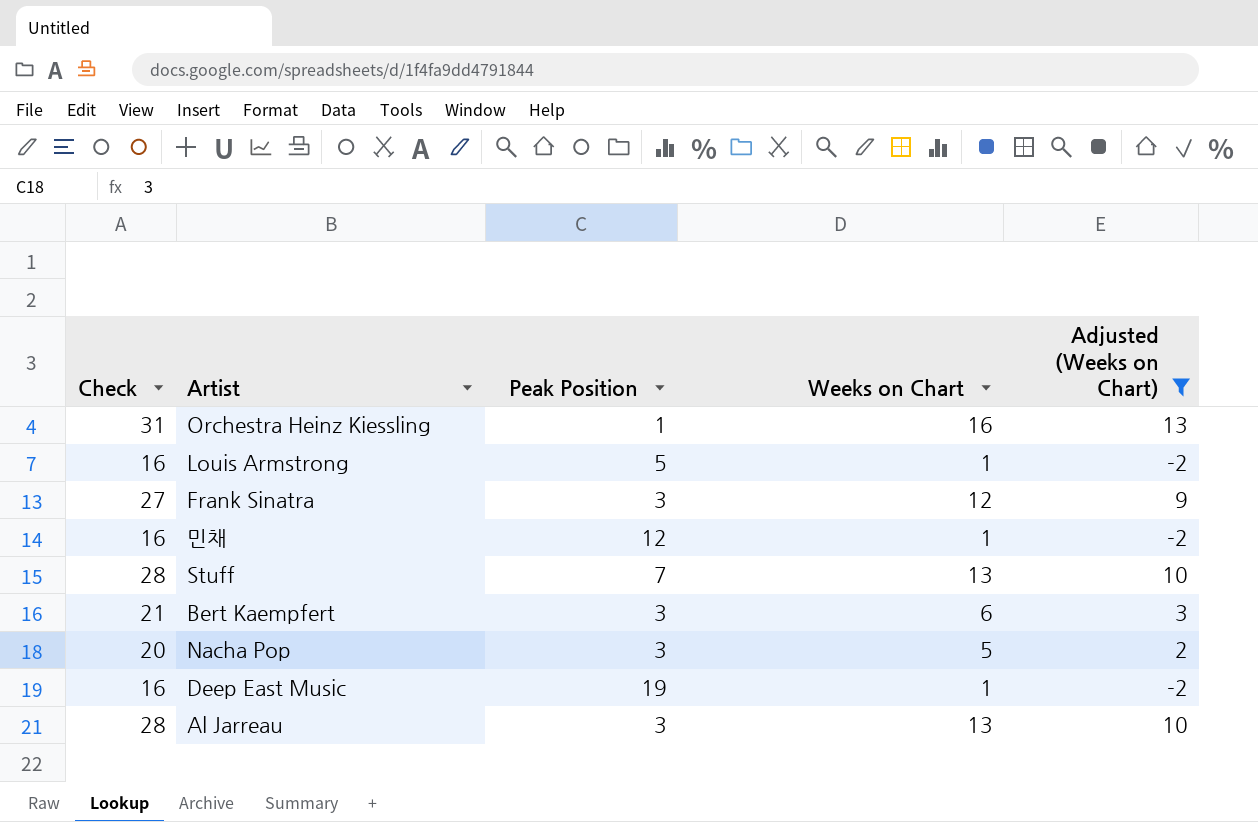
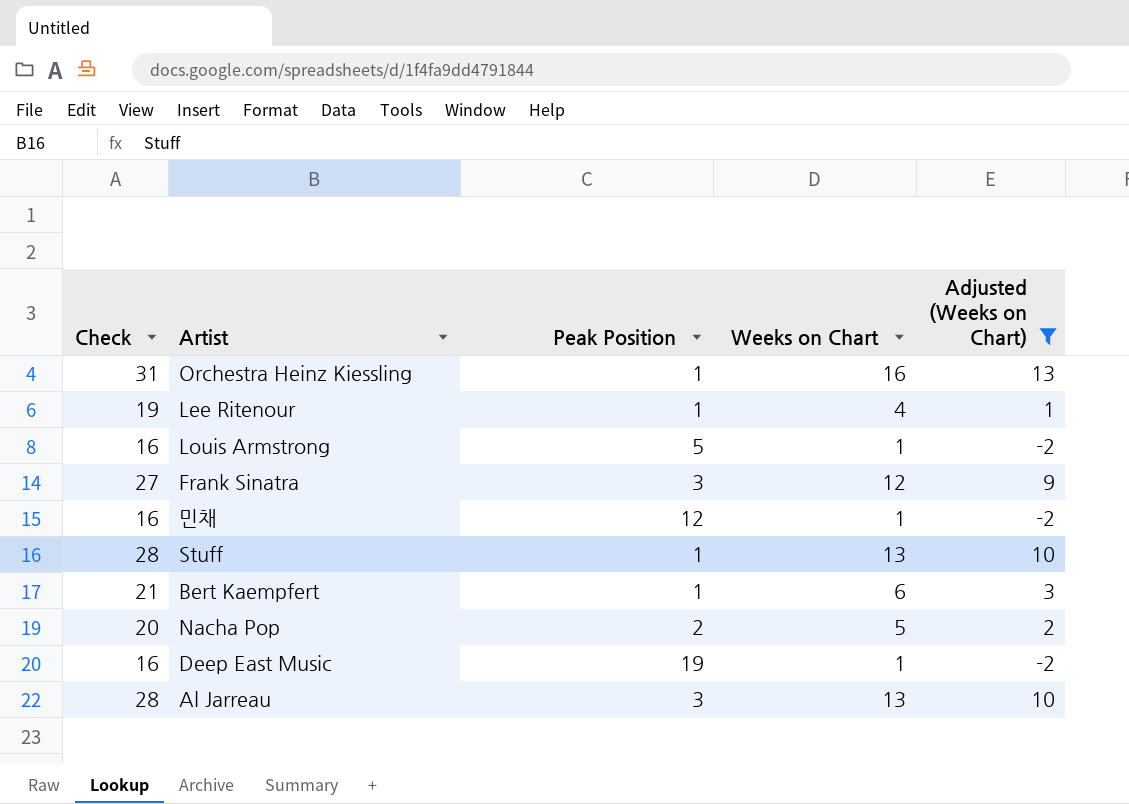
row Lee Ritenour: none -> 19 | 1 | 4 | 1
Stuff | Peak Position: 7 -> 1
Bert Kaempfert | Peak Position: 3 -> 1
Nacha Pop | Peak Position: 3 -> 2

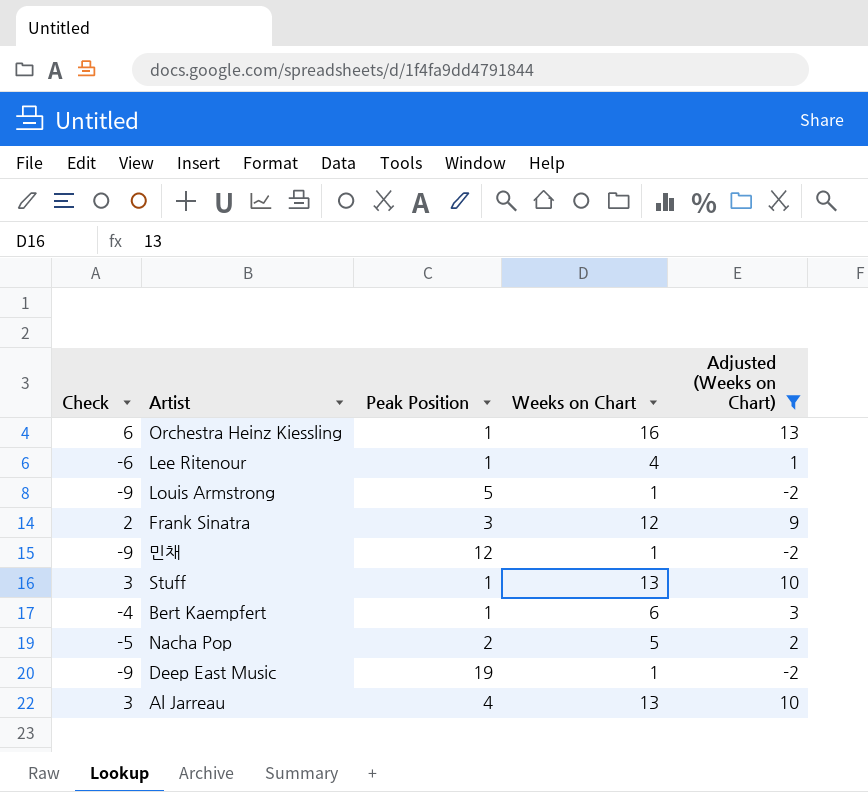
column Check | formula: [Weeks on Chart] + 15 -> [Weeks on Chart] - 10
Al Jarreau | Peak Position: 3 -> 4

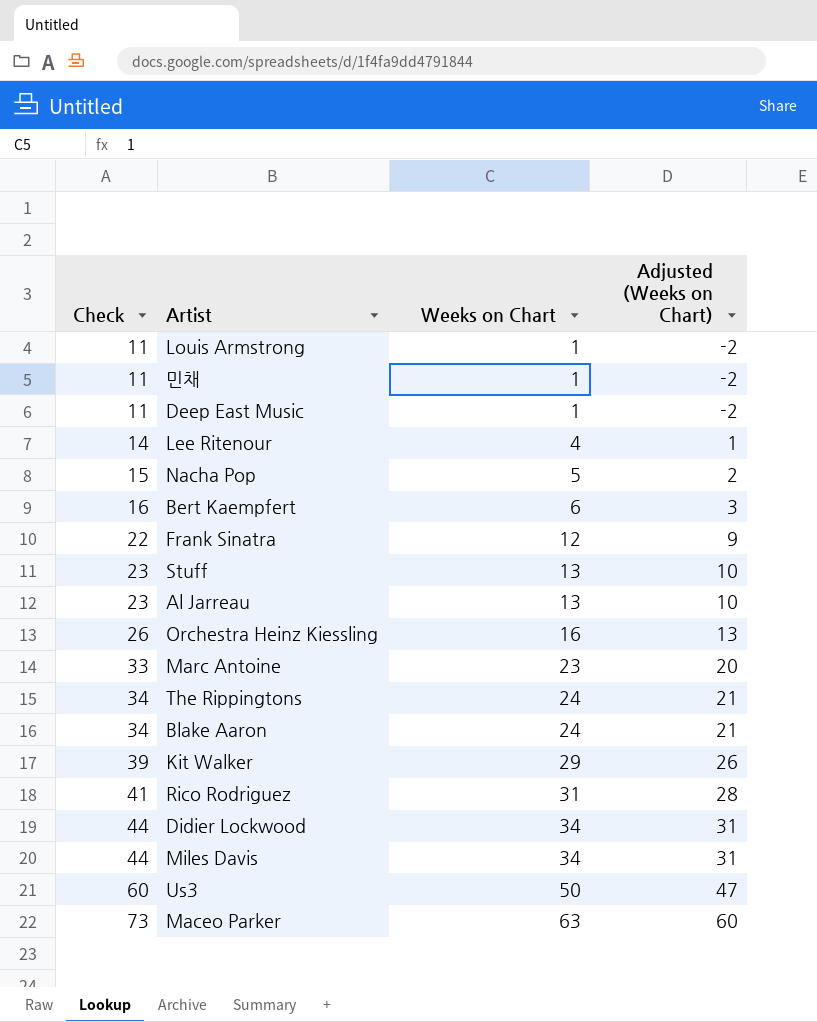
filter: Adjusted (Weeks on Chart) <= 13 -> none
row order: none -> Check ascending
column Peak Position | position: 3 -> none
column Check | formula: [Weeks on Chart] - 10 -> [Weeks on Chart] + 10

